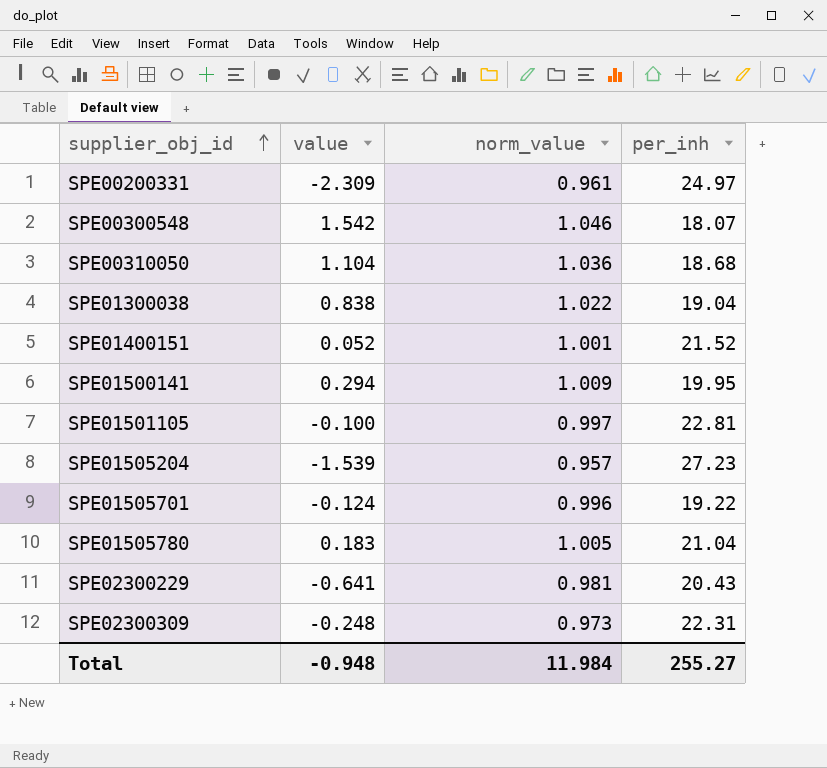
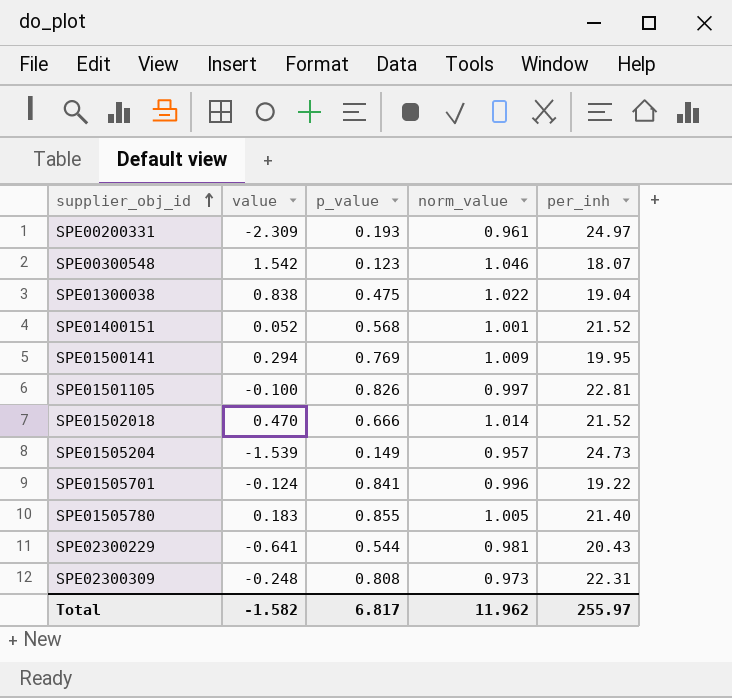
column p_value | position: none -> 3
row SPE00310050: 1.104 | 1.036 | 18.68 -> none
row SPE01502018: none -> 0.470 | 0.666 | 1.014 | 21.52
SPE01505204 | per_inh: 27.23 -> 24.73
SPE01505780 | per_inh: 21.04 -> 21.40
Total | value: -0.948 -> -1.582
Total | norm_value: 11.984 -> 11.962
Total | per_inh: 255.27 -> 255.97

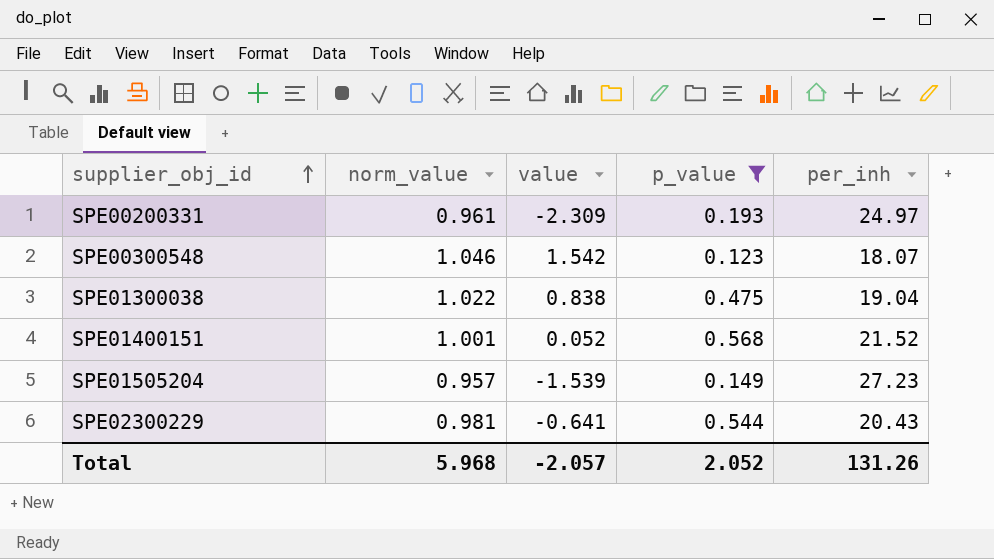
filter: none -> p_value <= 0.568
column norm_value | position: 4 -> 2
SPE01505204 | per_inh: 24.73 -> 27.23
Total | norm_value: 11.962 -> 5.968
Total | value: -1.582 -> -2.057
Total | p_value: 6.817 -> 2.052
Total | per_inh: 255.97 -> 131.26

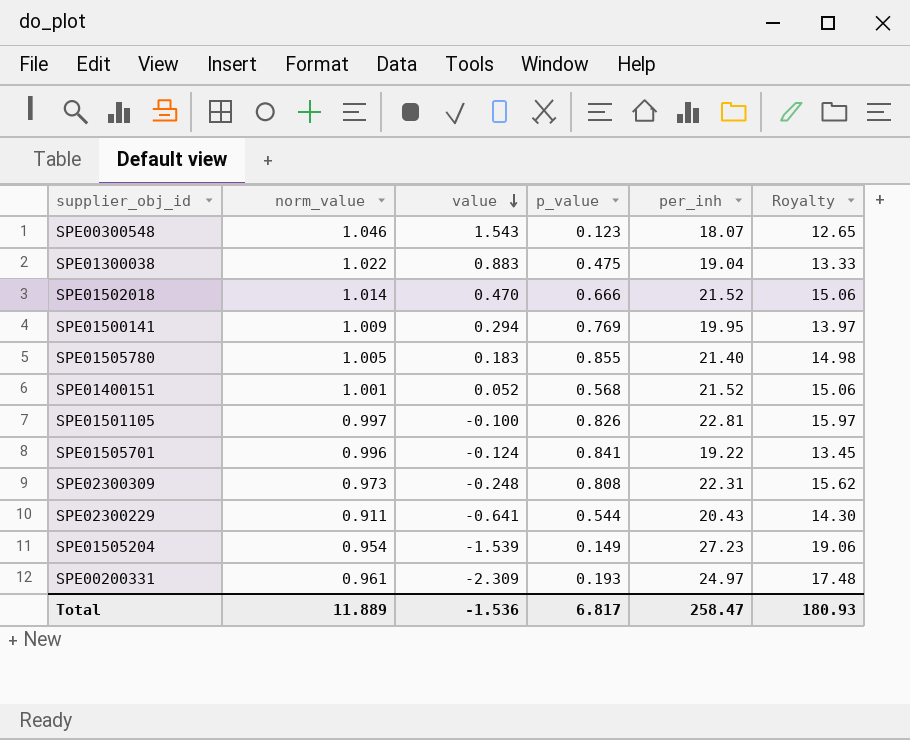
filter: p_value <= 0.568 -> none
row order: supplier_obj_id ascending -> value descending
column Royalty | formula: none -> [per_inh] * 0.7
SPE00300548 | value: 1.542 -> 1.543
SPE01300038 | value: 0.838 -> 0.883
SPE02300229 | norm_value: 0.981 -> 0.911
SPE01505204 | norm_value: 0.957 -> 0.954
Total | norm_value: 5.968 -> 11.889
Total | value: -2.057 -> -1.536
Total | p_value: 2.052 -> 6.817
Total | per_inh: 131.26 -> 258.47

